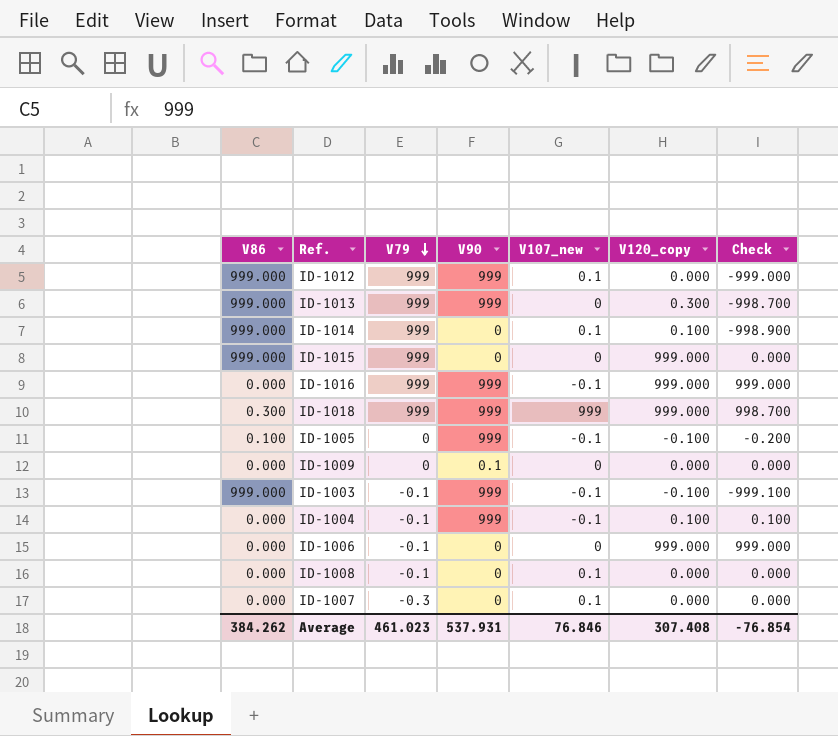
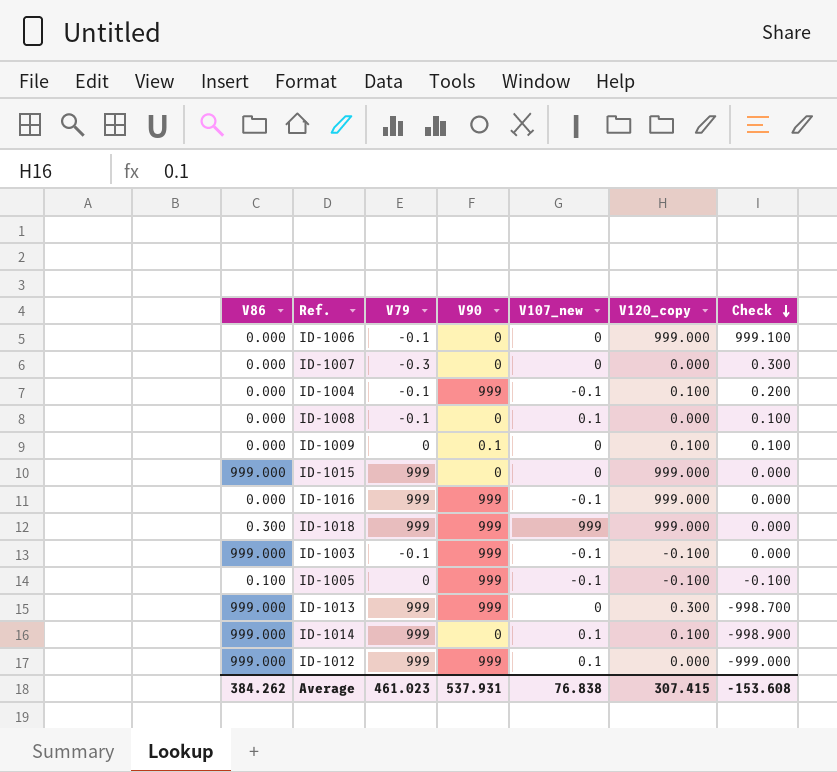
row order: V79 descending -> Check descending
column Check | formula: [V120_copy] - [V86] -> [V120_copy] - [V79]
ID-1007 | V107_new: 0.1 -> 0
ID-1009 | V120_copy: 0.000 -> 0.100
Average | V107_new: 76.846 -> 76.838
Average | V120_copy: 307.408 -> 307.415
Average | Check: -76.854 -> -153.608

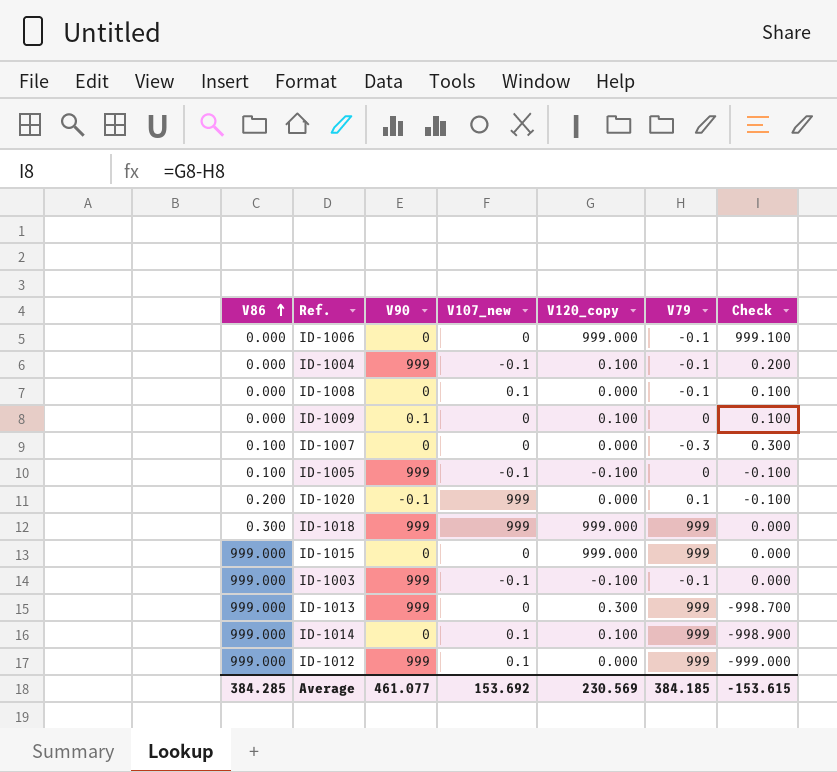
row order: Check descending -> V86 ascending
column V79 | position: 3 -> 6
row ID-1016: 0.000 | 999 | 999 | -0.1 | 999.000 | 0.000 -> none
ID-1007 | V86: 0.000 -> 0.100
row ID-1020: none -> 0.200 | -0.1 | 999 | 0.000 | 0.1 | -0.100
Average | V86: 384.262 -> 384.285
Average | V90: 537.931 -> 461.077
Average | V107_new: 76.838 -> 153.692
Average | V120_copy: 307.415 -> 230.569
Average | V79: 461.023 -> 384.185
Average | Check: -153.608 -> -153.615

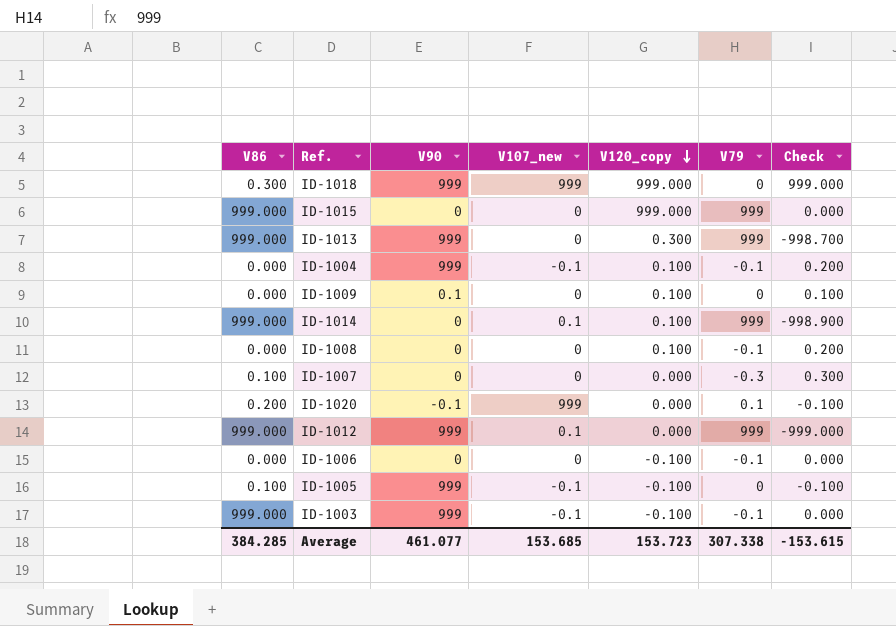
row order: V86 ascending -> V120_copy descending
ID-1018 | V79: 999 -> 0
ID-1018 | Check: 0.000 -> 999.000
ID-1008 | V107_new: 0.1 -> 0
ID-1008 | V120_copy: 0.000 -> 0.100
ID-1008 | Check: 0.100 -> 0.200
ID-1006 | V120_copy: 999.000 -> -0.100
ID-1006 | Check: 999.100 -> 0.000
Average | V107_new: 153.692 -> 153.685
Average | V120_copy: 230.569 -> 153.723
Average | V79: 384.185 -> 307.338

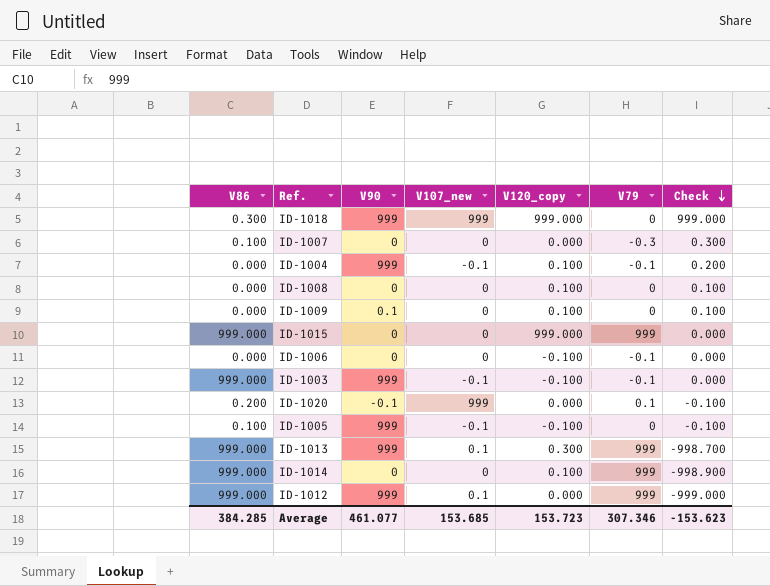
row order: V120_copy descending -> Check descending
ID-1008 | V79: -0.1 -> 0
ID-1008 | Check: 0.200 -> 0.100
ID-1013 | V107_new: 0 -> 0.1
ID-1014 | V107_new: 0.1 -> 0
Average | V79: 307.338 -> 307.346
Average | Check: -153.615 -> -153.623

